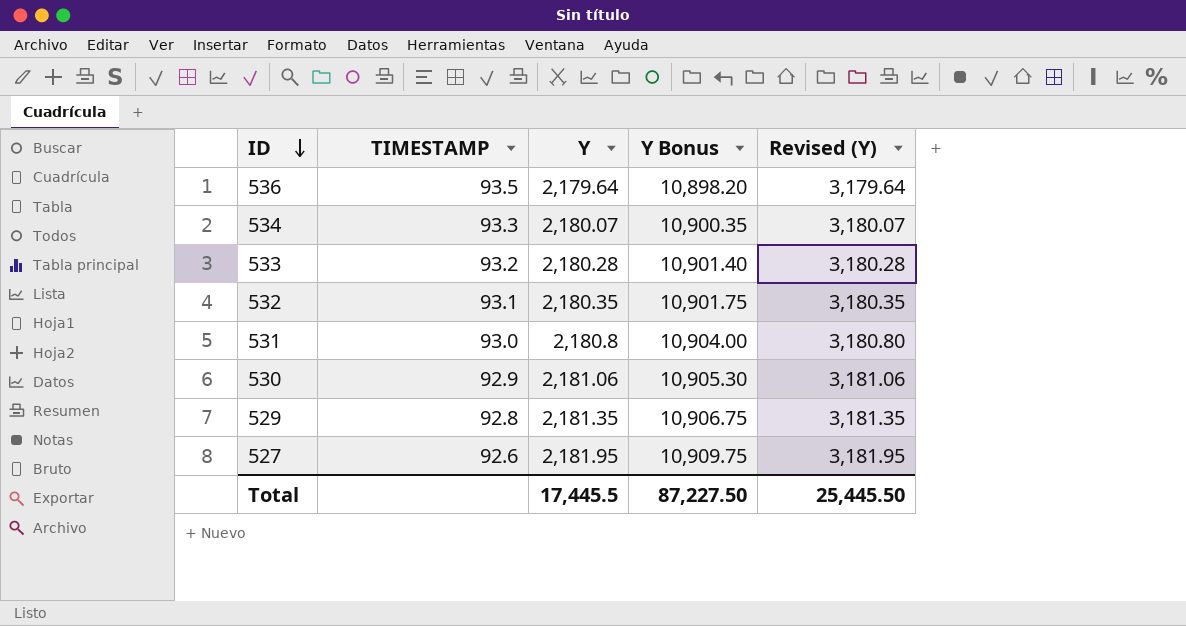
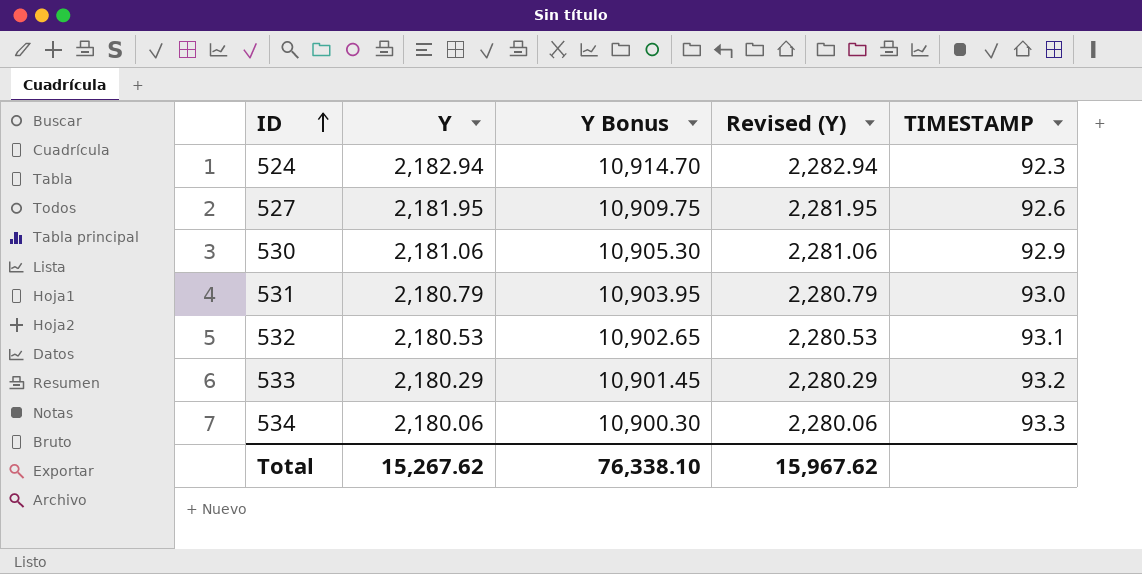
row order: ID descending -> ID ascending
column Revised (Y) | formula: [Y] + 1000 -> [Y] + 100
column TIMESTAMP | position: 2 -> 5
row 536: 93.5 | 2,179.64 | 10,898.20 | 3,179.64 -> none
row 529: 92.8 | 2,181.35 | 10,906.75 | 3,181.35 -> none
row 524: none -> 2,182.94 | 10,914.70 | 2,282.94 | 92.3
531 | Y: 2,180.8 -> 2,180.79
531 | Y Bonus: 10,904.00 -> 10,903.95
532 | Y: 2,180.35 -> 2,180.53
532 | Y Bonus: 10,901.75 -> 10,902.65
533 | Y: 2,180.28 -> 2,180.29
533 | Y Bonus: 10,901.40 -> 10,901.45
534 | Y: 2,180.07 -> 2,180.06
534 | Y Bonus: 10,900.35 -> 10,900.30
Total | Y: 17,445.5 -> 15,267.62
Total | Y Bonus: 87,227.50 -> 76,338.10
Total | Revised (Y): 25,445.50 -> 15,967.62

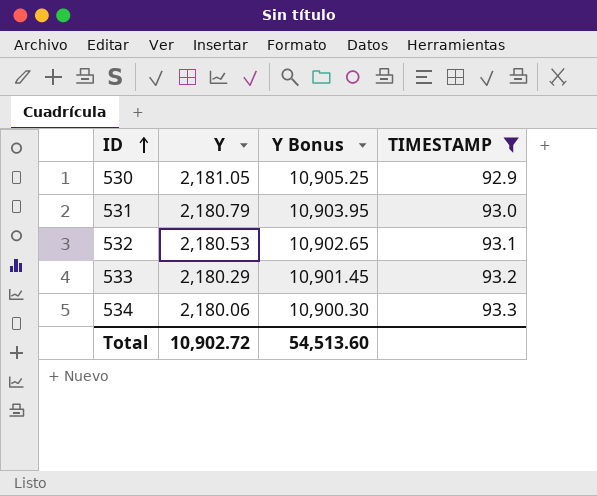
filter: none -> TIMESTAMP >= 92.9
column Revised (Y) | formula: [Y] + 100 -> none
530 | Y: 2,181.06 -> 2,181.05
530 | Y Bonus: 10,905.30 -> 10,905.25
Total | Y: 15,267.62 -> 10,902.72
Total | Y Bonus: 76,338.10 -> 54,513.60

